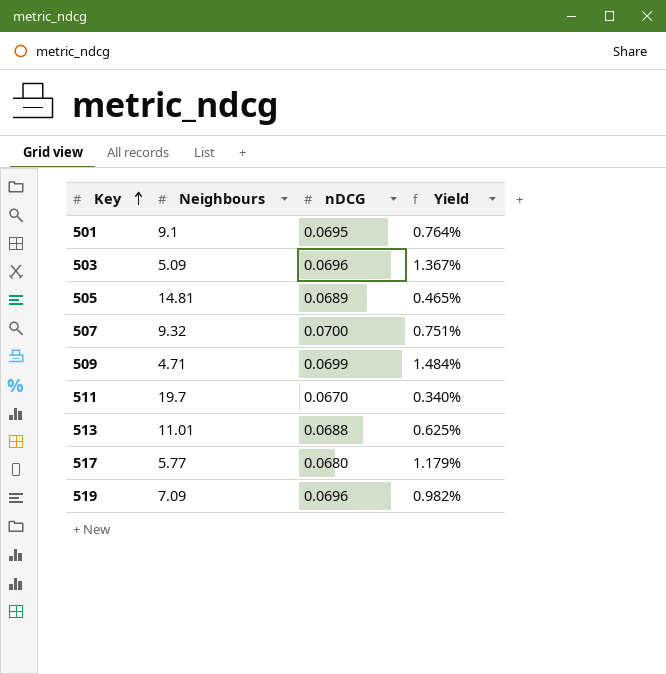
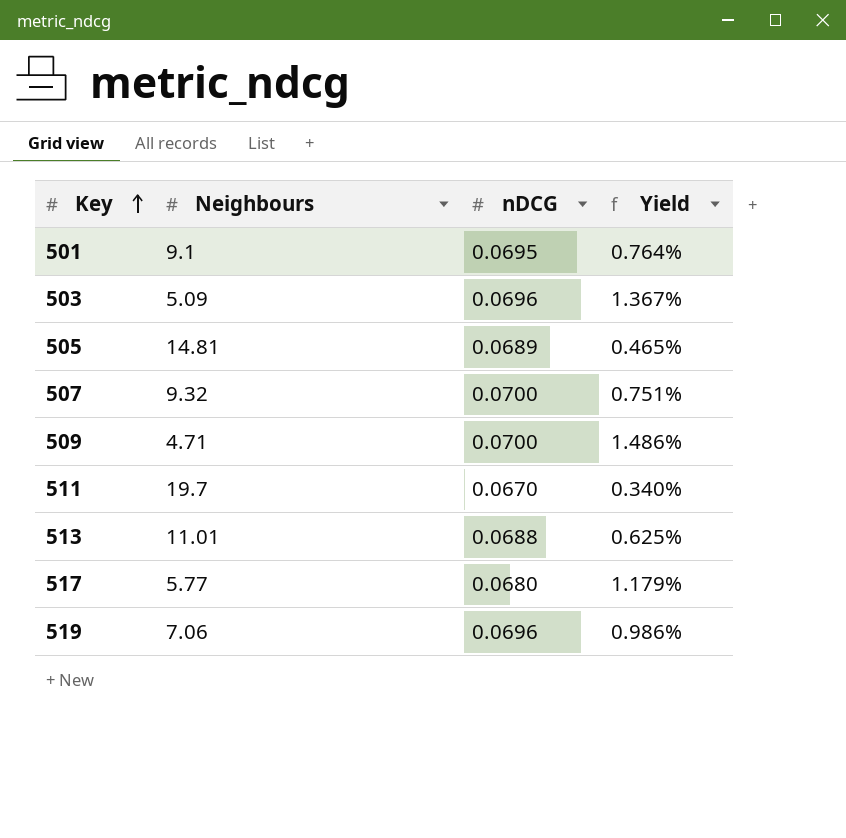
509 | nDCG: 0.0699 -> 0.0700
509 | Yield: 1.484% -> 1.486%
519 | Neighbours: 7.09 -> 7.06
519 | Yield: 0.982% -> 0.986%

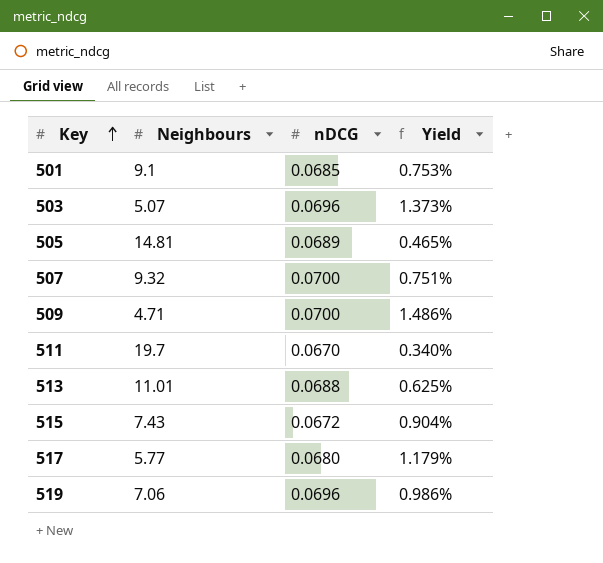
501 | nDCG: 0.0695 -> 0.0685
501 | Yield: 0.764% -> 0.753%
503 | Neighbours: 5.09 -> 5.07
503 | Yield: 1.367% -> 1.373%
row 515: none -> 7.43 | 0.0672 | 0.904%

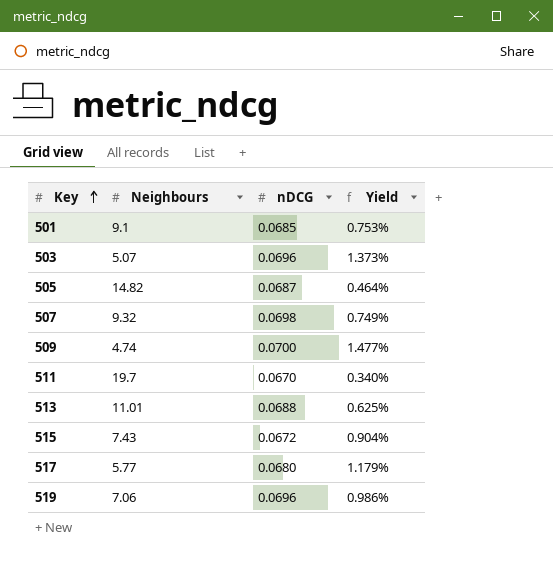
505 | Neighbours: 14.81 -> 14.82
505 | nDCG: 0.0689 -> 0.0687
505 | Yield: 0.465% -> 0.464%
507 | nDCG: 0.0700 -> 0.0698
507 | Yield: 0.751% -> 0.749%
509 | Neighbours: 4.71 -> 4.74
509 | Yield: 1.486% -> 1.477%

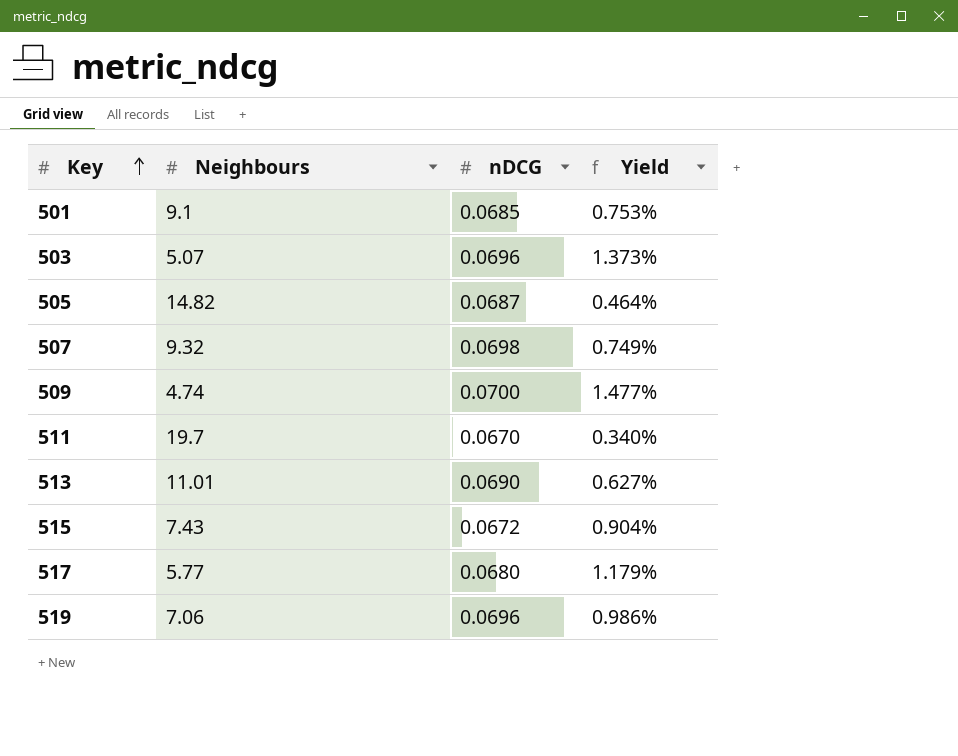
513 | nDCG: 0.0688 -> 0.0690
513 | Yield: 0.625% -> 0.627%

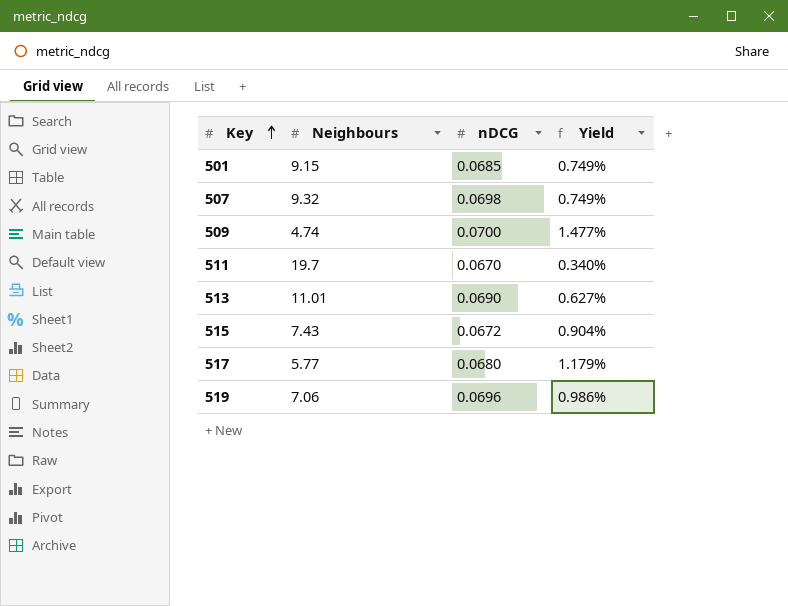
row 503: 5.07 | 0.0696 | 1.373% -> none
row 505: 14.82 | 0.0687 | 0.464% -> none
501 | Neighbours: 9.1 -> 9.15
501 | Yield: 0.753% -> 0.749%

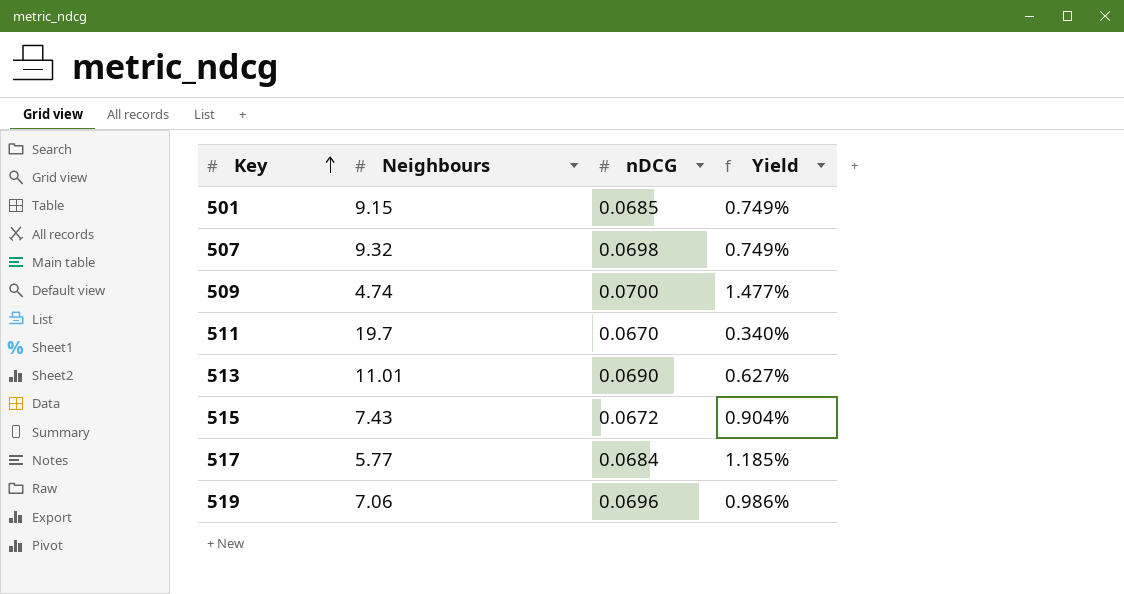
517 | nDCG: 0.0680 -> 0.0684
517 | Yield: 1.179% -> 1.185%

